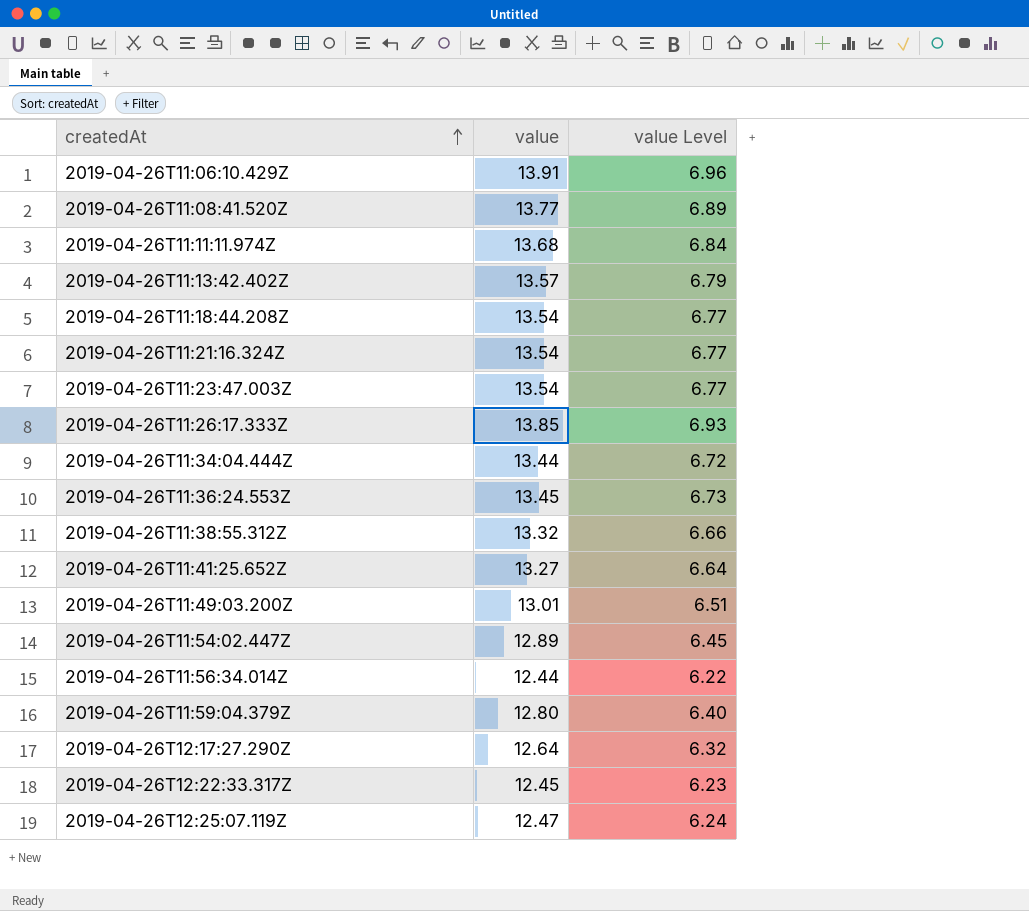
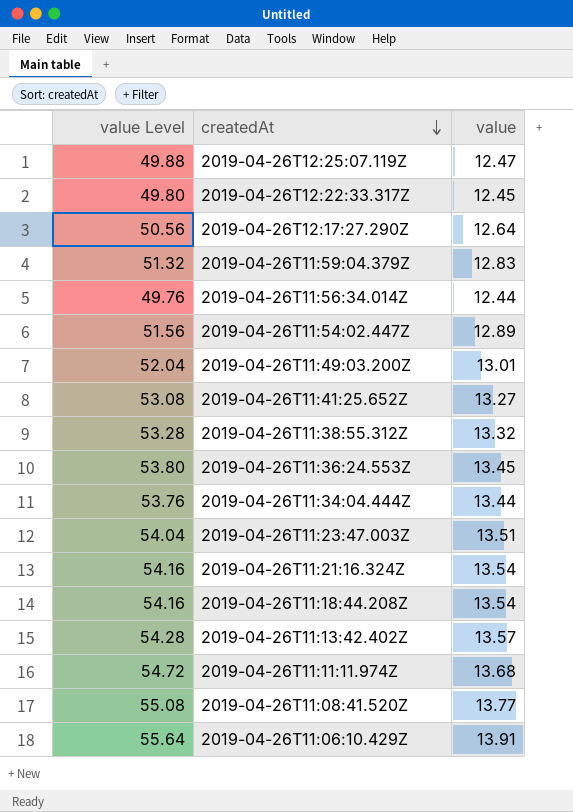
row order: createdAt ascending -> createdAt descending
column value Level | formula: [value] * 0.5 -> [value] * 4
column value Level | position: 3 -> 1
row 2019-04-26T11:26:17.333Z: 13.85 | 6.93 -> none
2019-04-26T11:59:04.379Z | value: 12.80 -> 12.83
2019-04-26T11:23:47.003Z | value: 13.54 -> 13.51

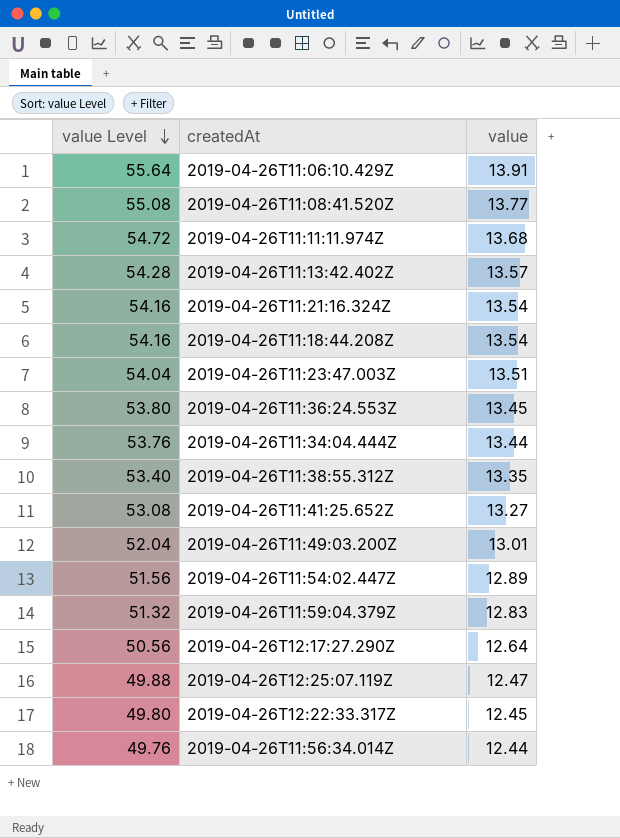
row order: createdAt descending -> value Level descending
2019-04-26T11:38:55.312Z | value Level: 53.28 -> 53.40
2019-04-26T11:38:55.312Z | value: 13.32 -> 13.35

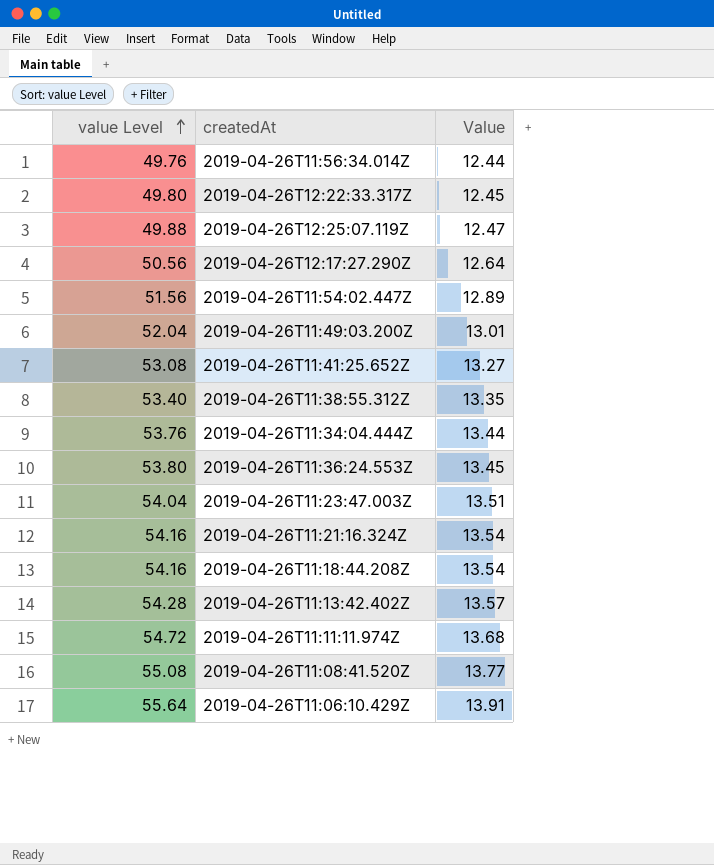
row order: value Level descending -> value Level ascending
column name: value -> Value
row 2019-04-26T11:59:04.379Z: 51.32 | 12.83 -> none

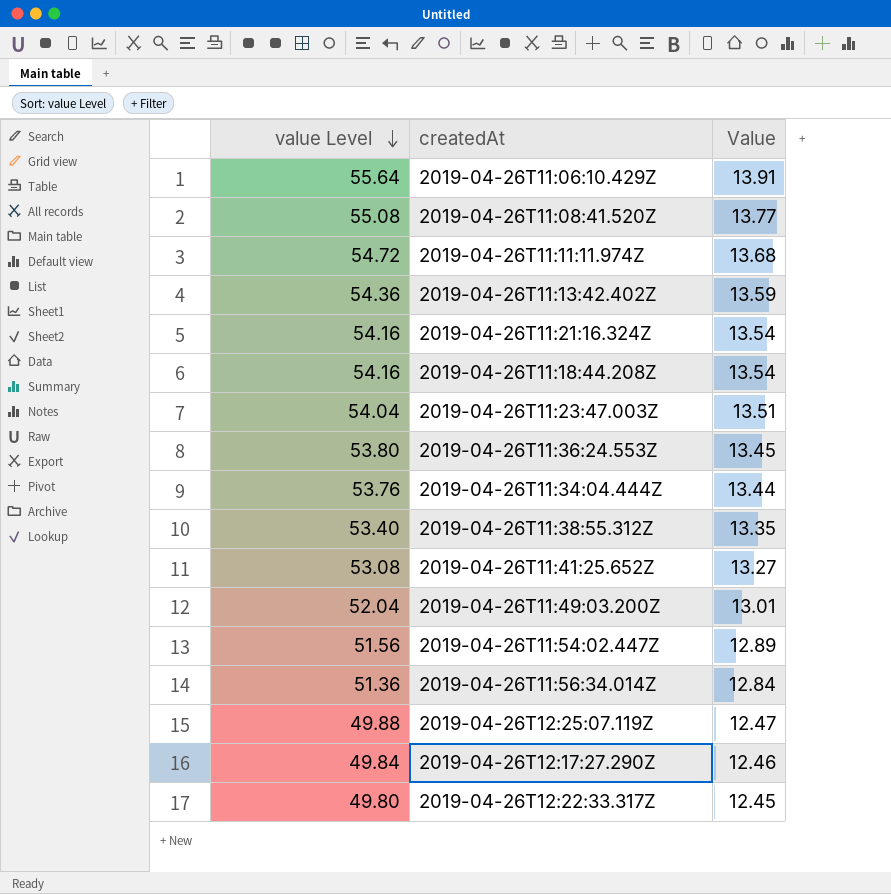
row order: value Level ascending -> value Level descending
2019-04-26T11:13:42.402Z | value Level: 54.28 -> 54.36
2019-04-26T11:13:42.402Z | Value: 13.57 -> 13.59
2019-04-26T11:56:34.014Z | value Level: 49.76 -> 51.36
2019-04-26T11:56:34.014Z | Value: 12.44 -> 12.84
2019-04-26T12:17:27.290Z | value Level: 50.56 -> 49.84
2019-04-26T12:17:27.290Z | Value: 12.64 -> 12.46

